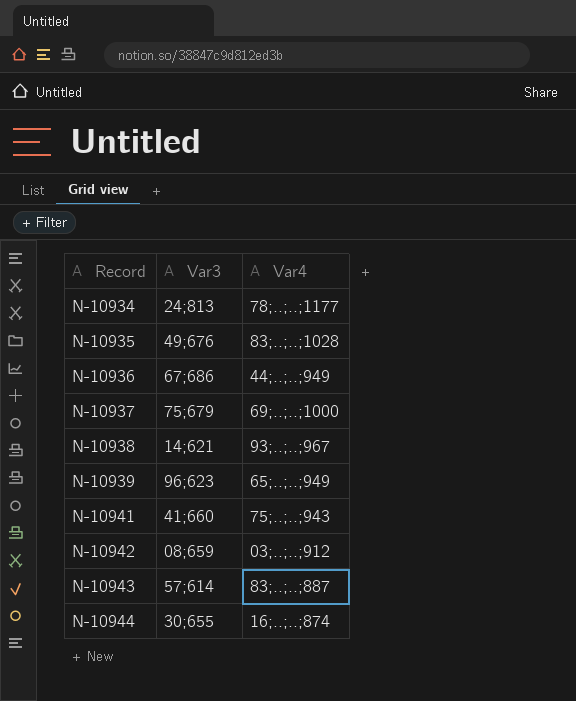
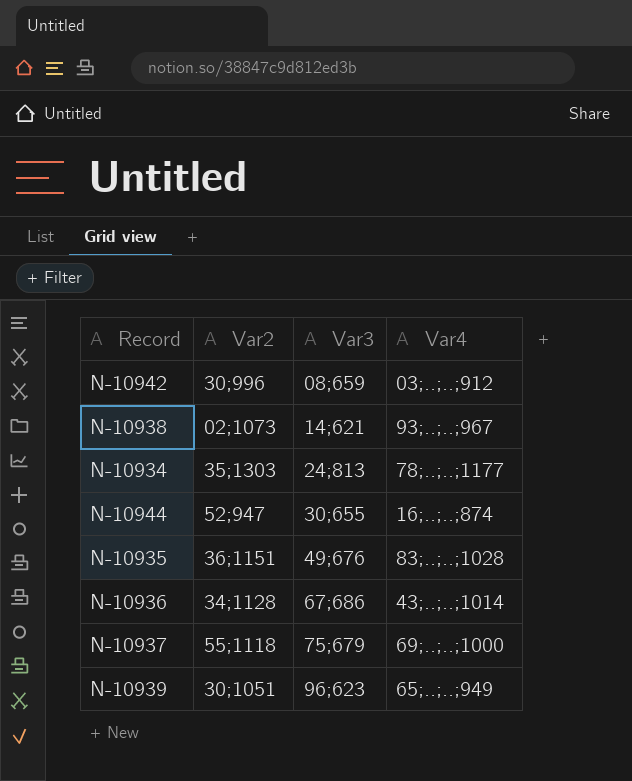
row order: Record ascending -> Var3 ascending
column Var2 | position: none -> 2
row N-10941: 41;660 | 75;..;..;943 -> none
row N-10943: 57;614 | 83;..;..;887 -> none
N-10936 | Var4: 44;..;..;949 -> 43;..;..;1014

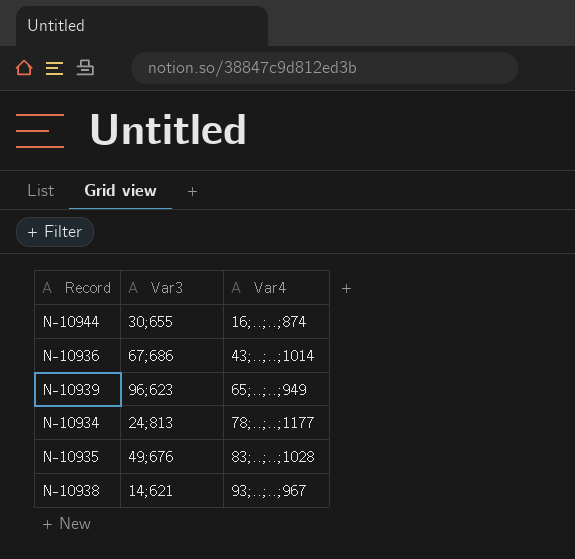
row order: Var3 ascending -> Var4 ascending
column Var2 | position: 2 -> none
row N-10942: 30;996 | 08;659 | 03;..;..;912 -> none
row N-10937: 55;1118 | 75;679 | 69;..;..;1000 -> none

